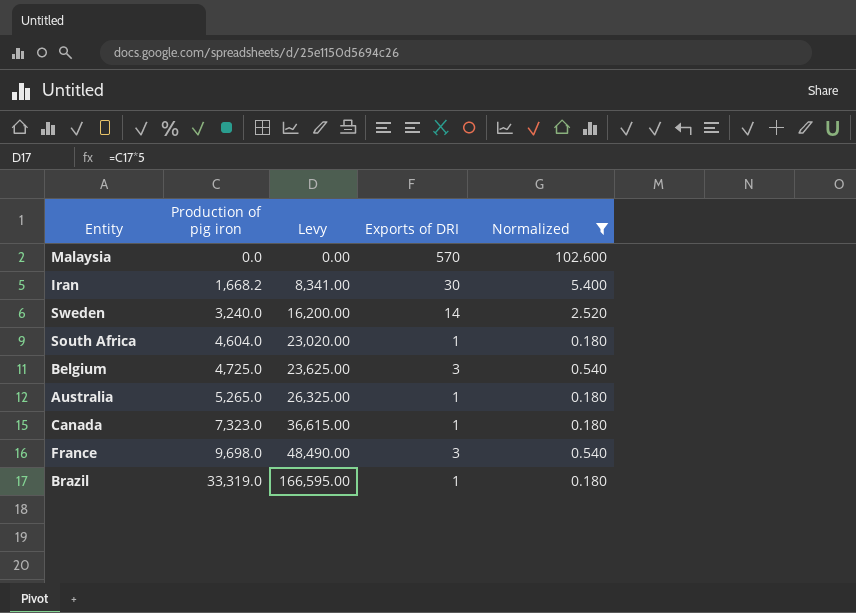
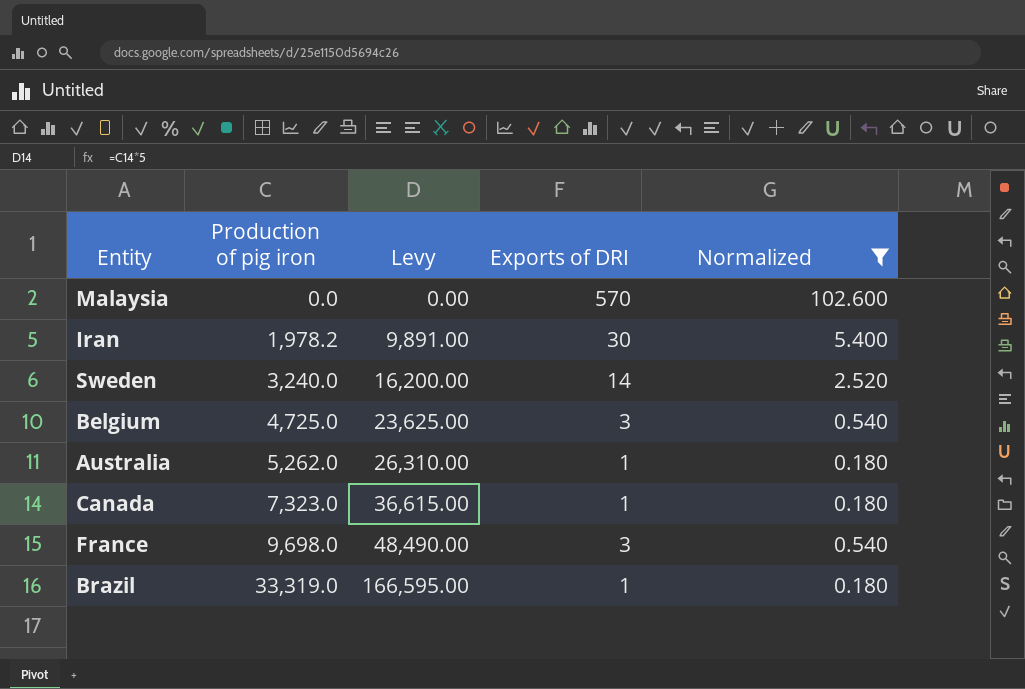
row South Africa: 4,604.0 | 23,020.00 | 1 | 0.180 -> none
Iran | Production of pig iron: 1,668.2 -> 1,978.2
Iran | Levy: 8,341.00 -> 9,891.00
Australia | Production of pig iron: 5,265.0 -> 5,262.0
Australia | Levy: 26,325.00 -> 26,310.00

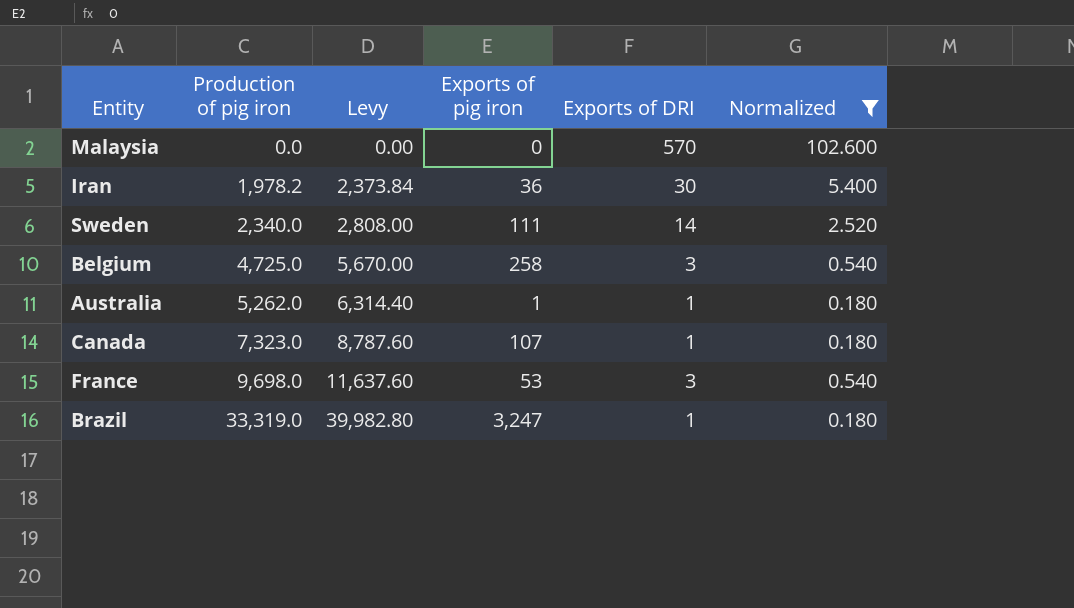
column Levy | formula: [Production of pig iron] * 5 -> [Production of pig iron] * 1.2
column Exports of pig iron | position: none -> 4
Sweden | Production of pig iron: 3,240.0 -> 2,340.0

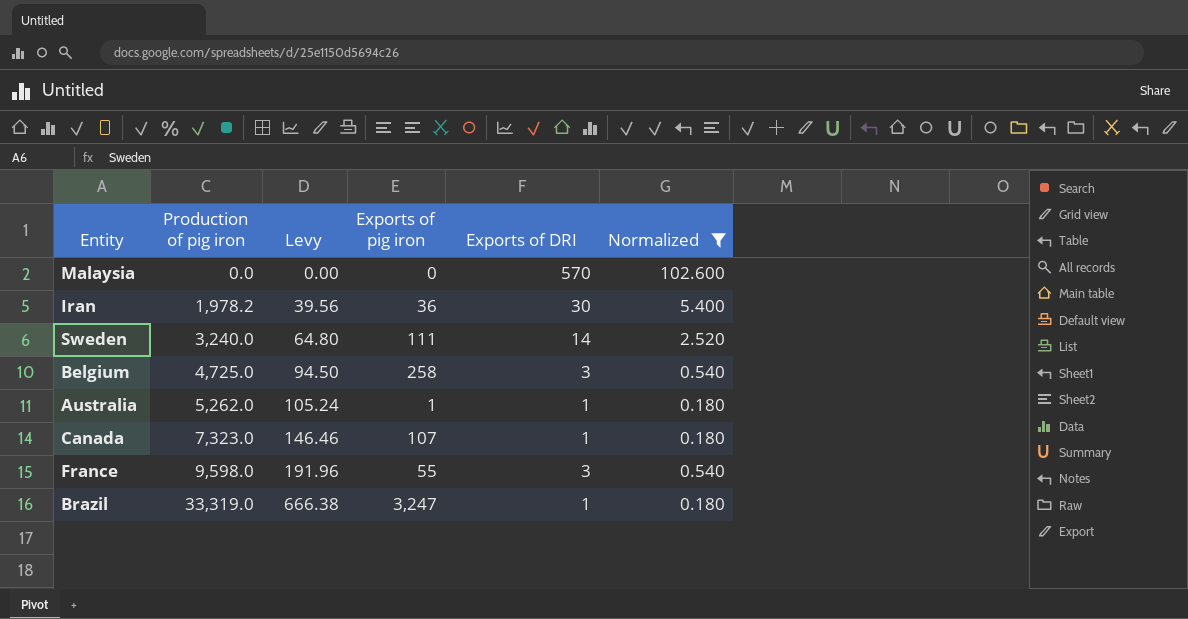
column Levy | formula: [Production of pig iron] * 1.2 -> [Production of pig iron] * 0.02
Sweden | Production of pig iron: 2,340.0 -> 3,240.0
France | Production of pig iron: 9,698.0 -> 9,598.0
France | Exports of pig iron: 53 -> 55

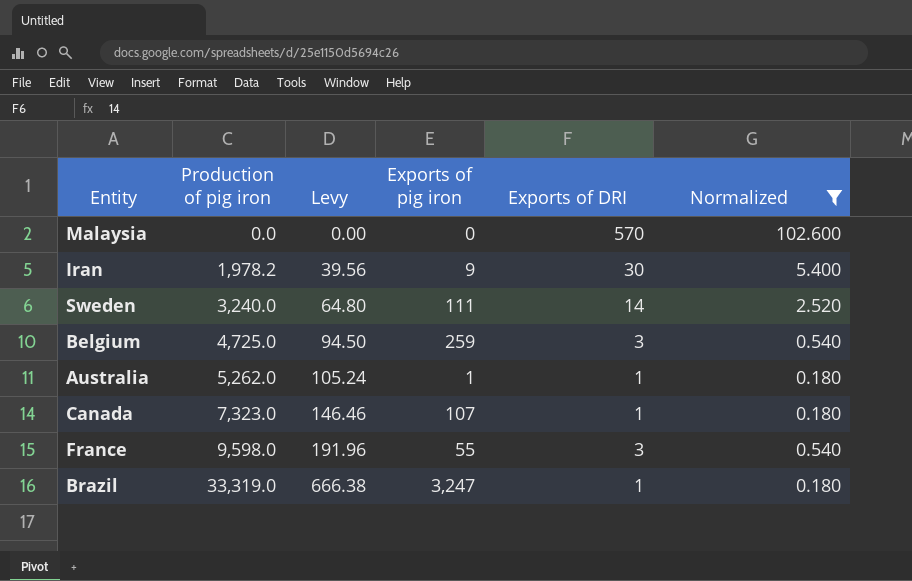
Iran | Exports of pig iron: 36 -> 9
Belgium | Exports of pig iron: 258 -> 259

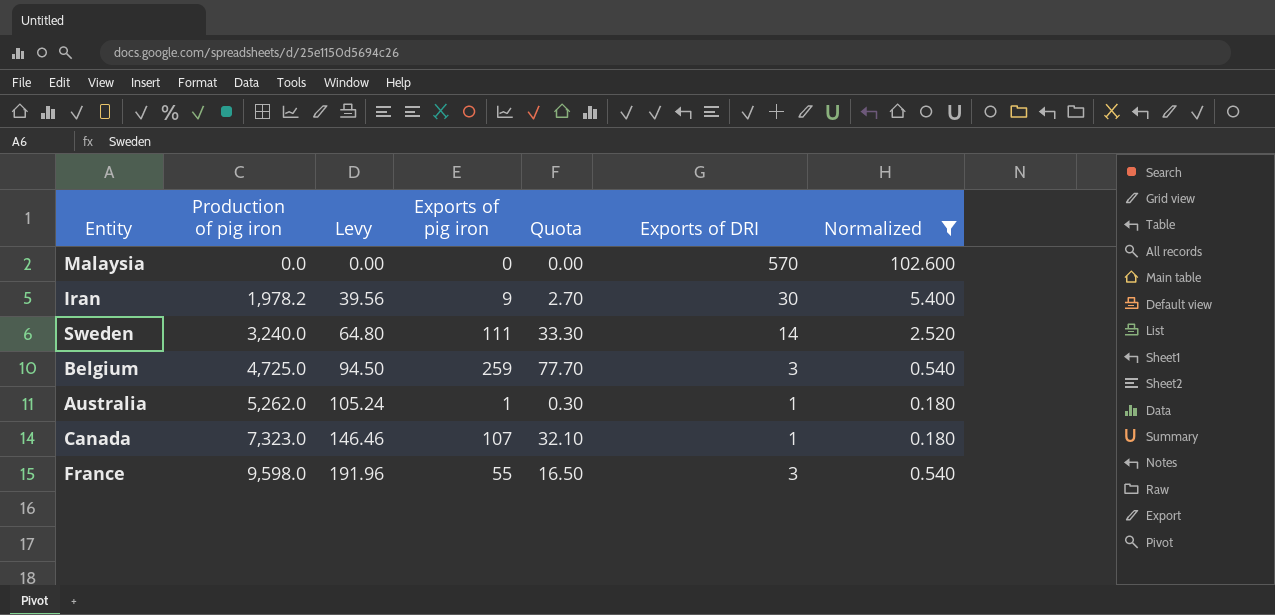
column Quota | formula: none -> [Exports of pig iron] * 0.3
row Brazil: 33,319.0 | 666.38 | 3,247 | 1 | 0.180 -> none

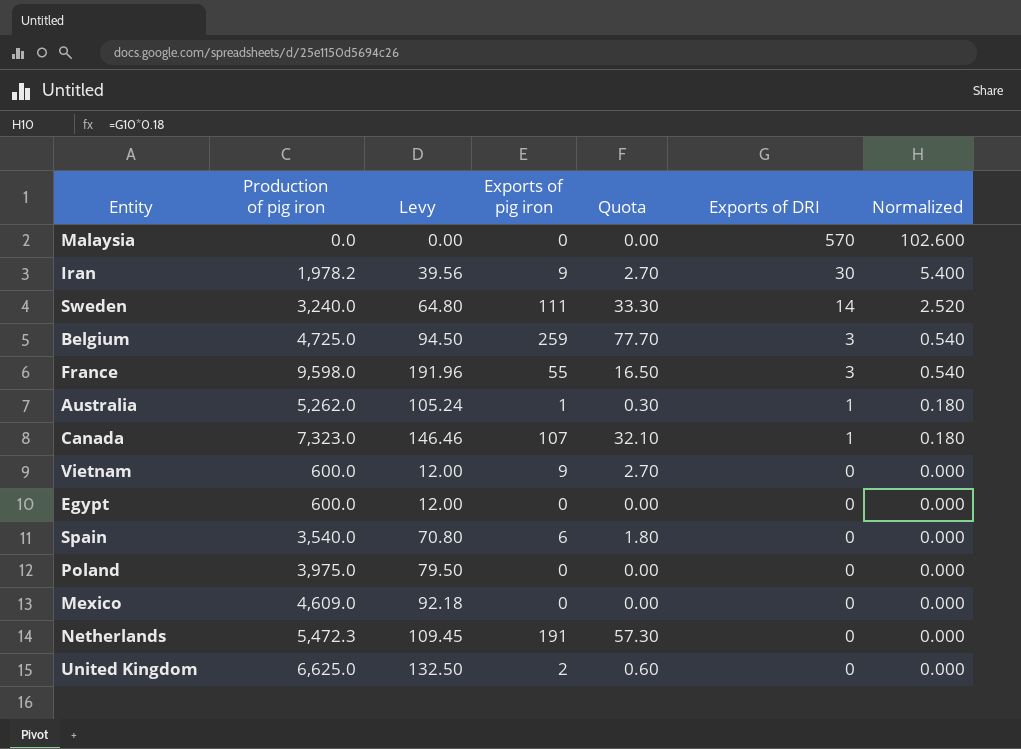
filter: Normalized != 0.000 -> none
row order: Production of pig iron ascending -> Exports of DRI descending

